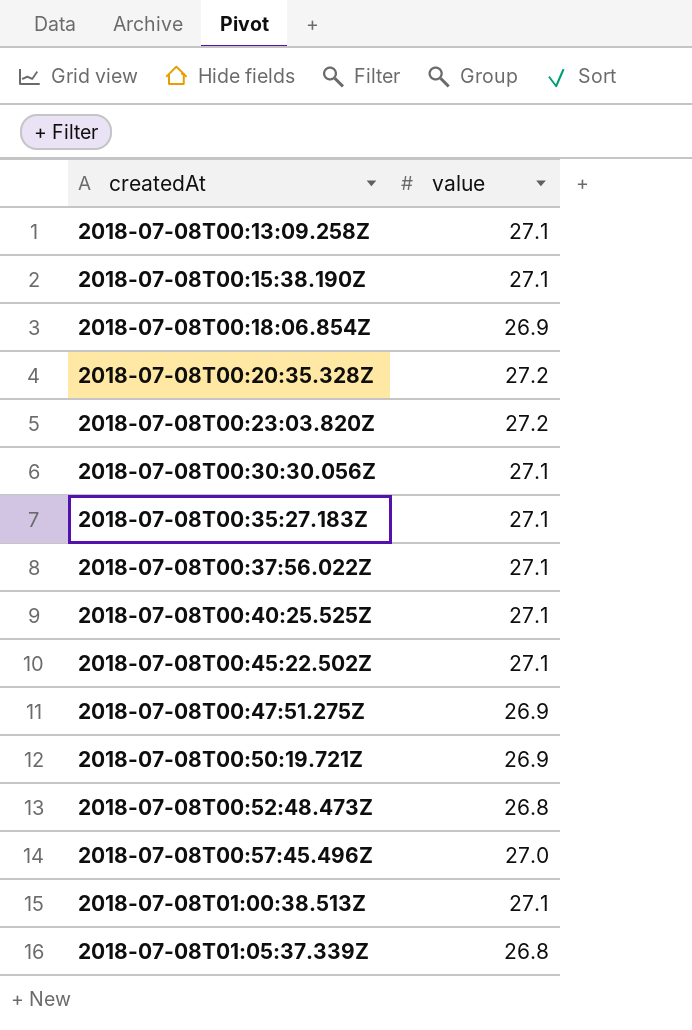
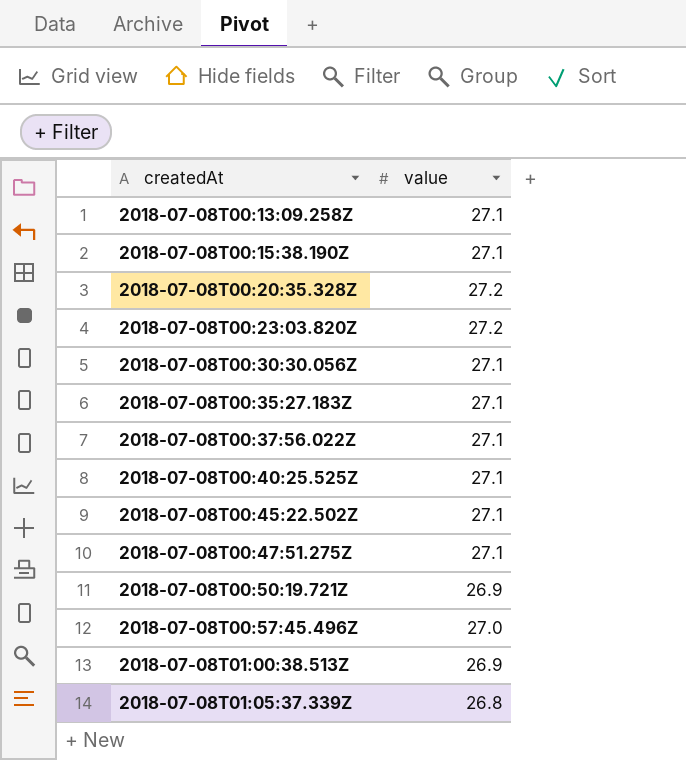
row 2018-07-08T00:18:06.854Z: 26.9 -> none
row 2018-07-08T00:52:48.473Z: 26.8 -> none
2018-07-08T00:47:51.275Z | value: 26.9 -> 27.1
2018-07-08T01:00:38.513Z | value: 27.1 -> 26.9

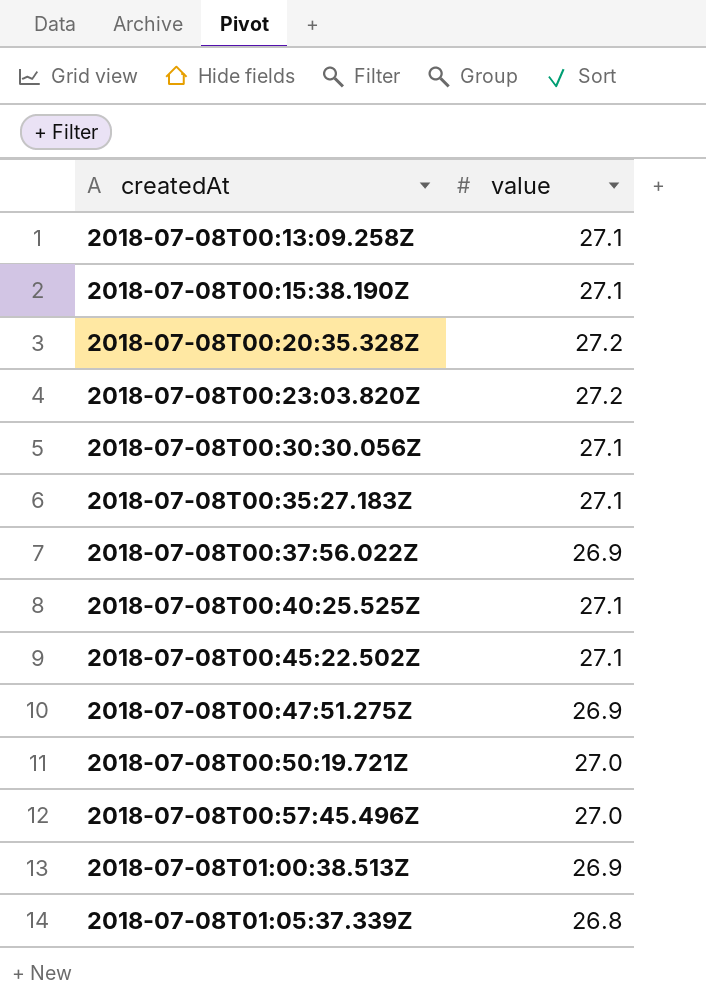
2018-07-08T00:37:56.022Z | value: 27.1 -> 26.9
2018-07-08T00:47:51.275Z | value: 27.1 -> 26.9
2018-07-08T00:50:19.721Z | value: 26.9 -> 27.0

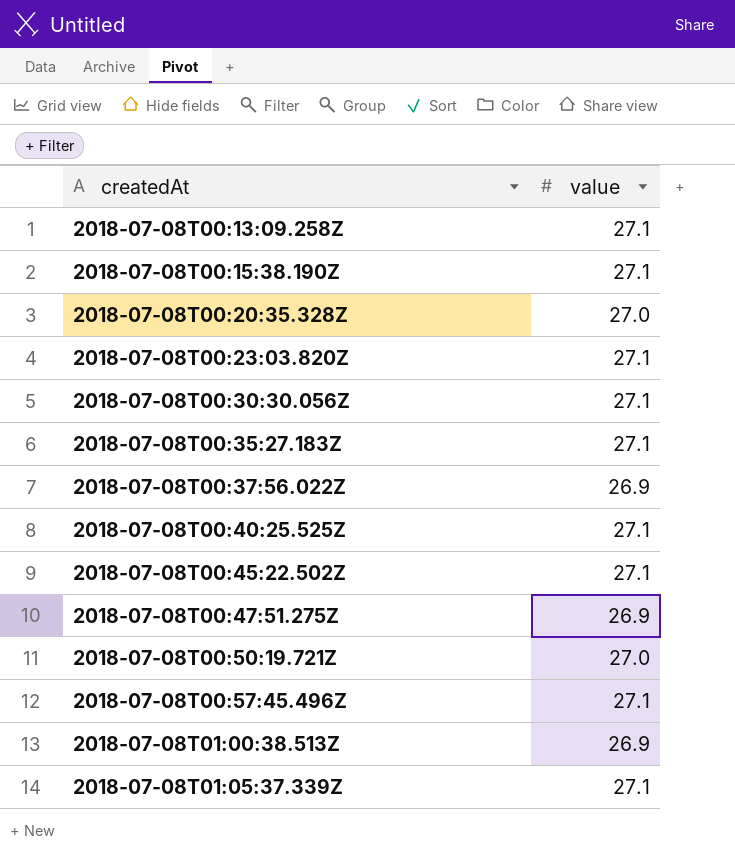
2018-07-08T00:20:35.328Z | value: 27.2 -> 27.0
2018-07-08T00:23:03.820Z | value: 27.2 -> 27.1
2018-07-08T00:57:45.496Z | value: 27.0 -> 27.1
2018-07-08T01:05:37.339Z | value: 26.8 -> 27.1

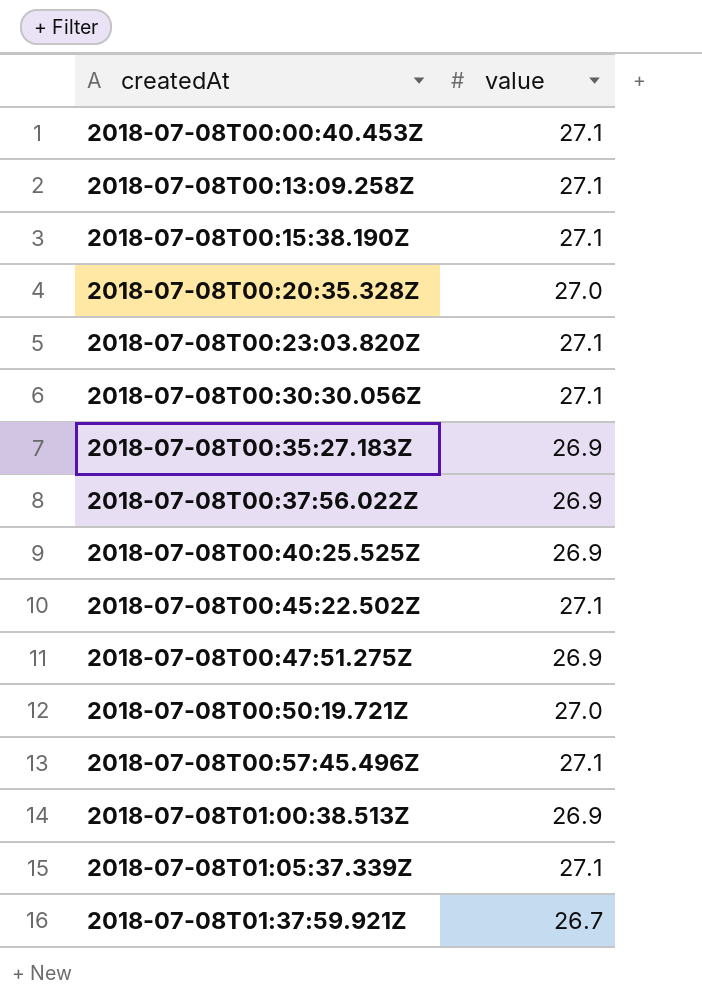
row 2018-07-08T00:00:40.453Z: none -> 27.1
2018-07-08T00:35:27.183Z | value: 27.1 -> 26.9
2018-07-08T00:40:25.525Z | value: 27.1 -> 26.9
row 2018-07-08T01:37:59.921Z: none -> 26.7

